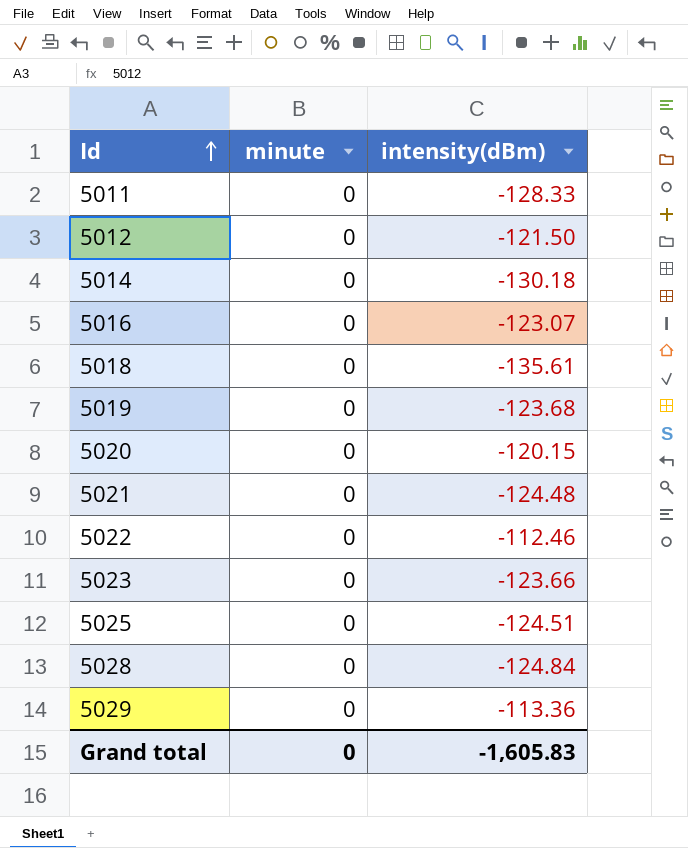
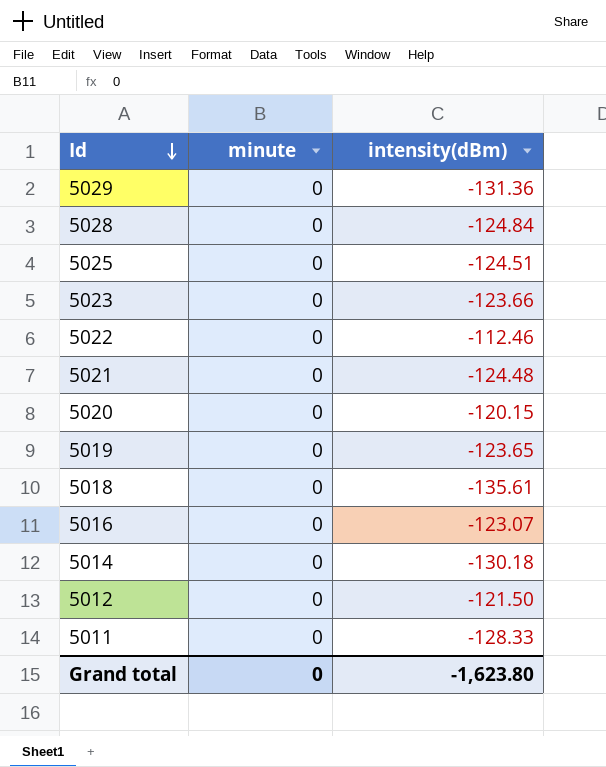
row order: Id ascending -> Id descending
5029 | intensity(dBm): -113.36 -> -131.36
5019 | intensity(dBm): -123.68 -> -123.65
Grand total | intensity(dBm): -1,605.83 -> -1,623.80

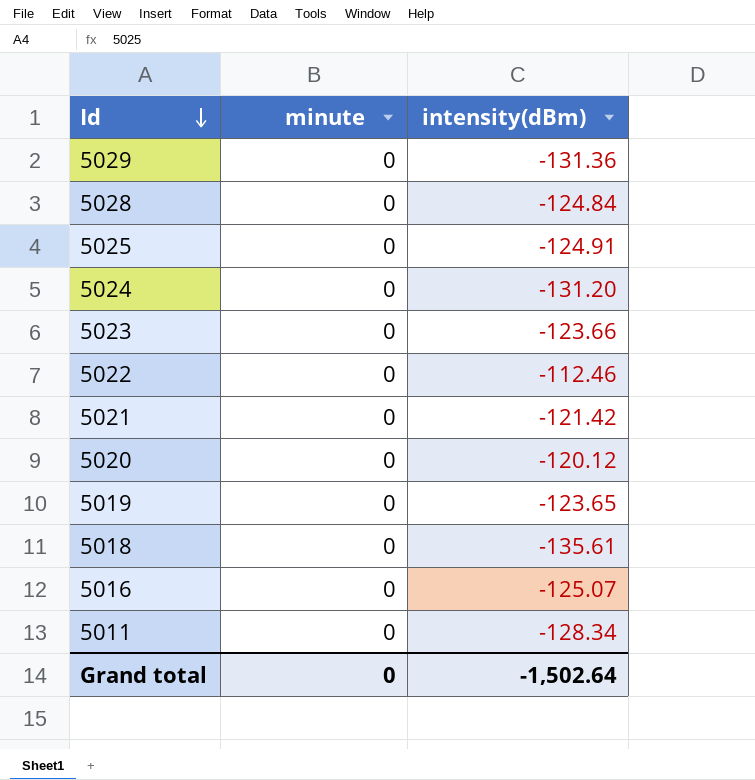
row 5014: 0 | -130.18 -> none
row 5012: 0 | -121.50 -> none
5025 | intensity(dBm): -124.51 -> -124.91
row 5024: none -> 0 | -131.20
5021 | intensity(dBm): -124.48 -> -121.42
5020 | intensity(dBm): -120.15 -> -120.12
5016 | intensity(dBm): -123.07 -> -125.07
5011 | intensity(dBm): -128.33 -> -128.34
Grand total | intensity(dBm): -1,623.80 -> -1,502.64

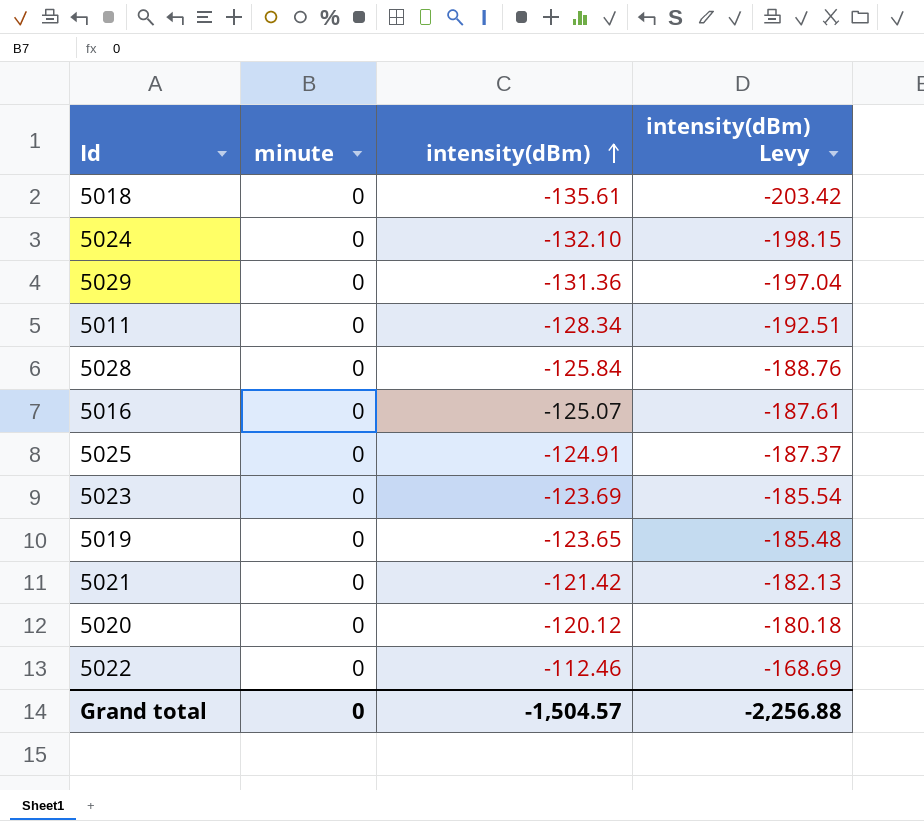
row order: Id descending -> intensity(dBm) ascending
column intensity(dBm) Levy | formula: none -> [intensity(dBm)] * 1.5
5024 | intensity(dBm): -131.20 -> -132.10
5028 | intensity(dBm): -124.84 -> -125.84
5023 | intensity(dBm): -123.66 -> -123.69
Grand total | intensity(dBm): -1,502.64 -> -1,504.57

